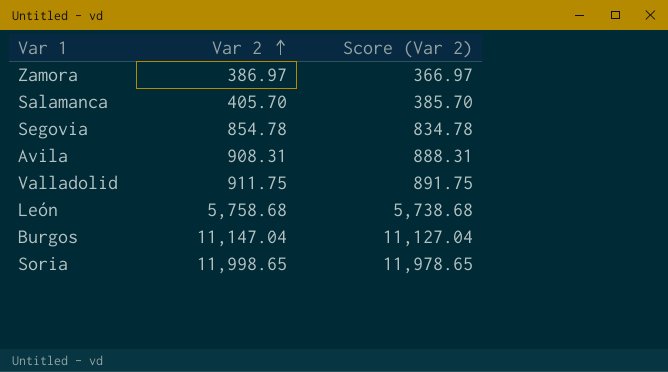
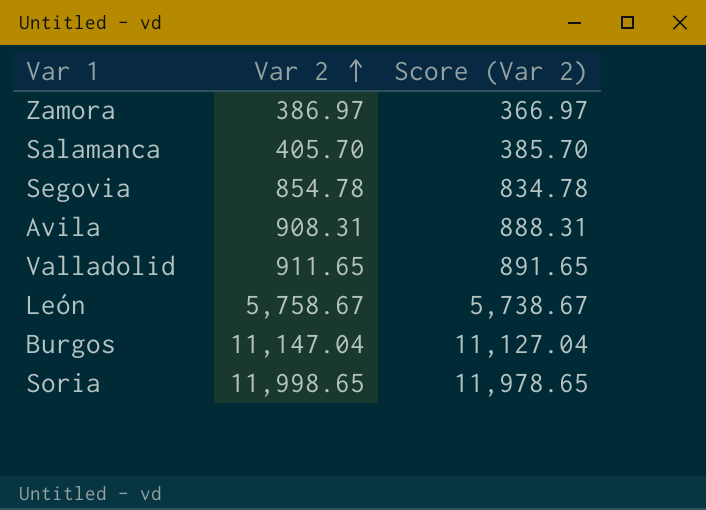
Valladolid | Var 2: 911.75 -> 911.65
Valladolid | Score (Var 2): 891.75 -> 891.65
León | Var 2: 5,758.68 -> 5,758.67
León | Score (Var 2): 5,738.68 -> 5,738.67

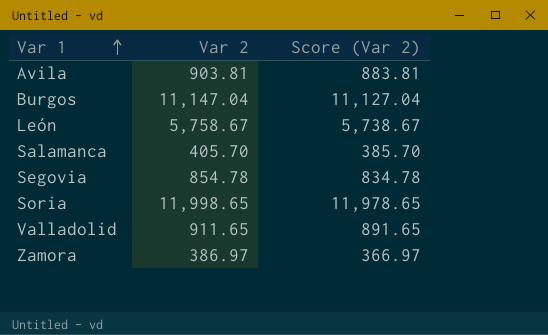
row order: Var 2 ascending -> Var 1 ascending
Avila | Var 2: 908.31 -> 903.81
Avila | Score (Var 2): 888.31 -> 883.81

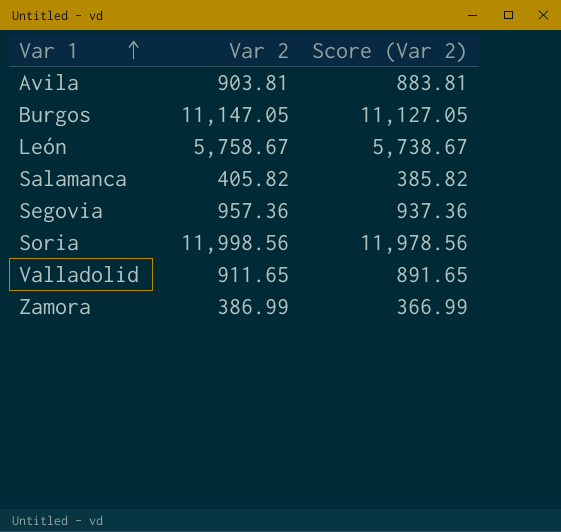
Burgos | Var 2: 11,147.04 -> 11,147.05
Burgos | Score (Var 2): 11,127.04 -> 11,127.05
Salamanca | Var 2: 405.70 -> 405.82
Salamanca | Score (Var 2): 385.70 -> 385.82
Segovia | Var 2: 854.78 -> 957.36
Segovia | Score (Var 2): 834.78 -> 937.36
Soria | Var 2: 11,998.65 -> 11,998.56
Soria | Score (Var 2): 11,978.65 -> 11,978.56
Zamora | Var 2: 386.97 -> 386.99
Zamora | Score (Var 2): 366.97 -> 366.99

